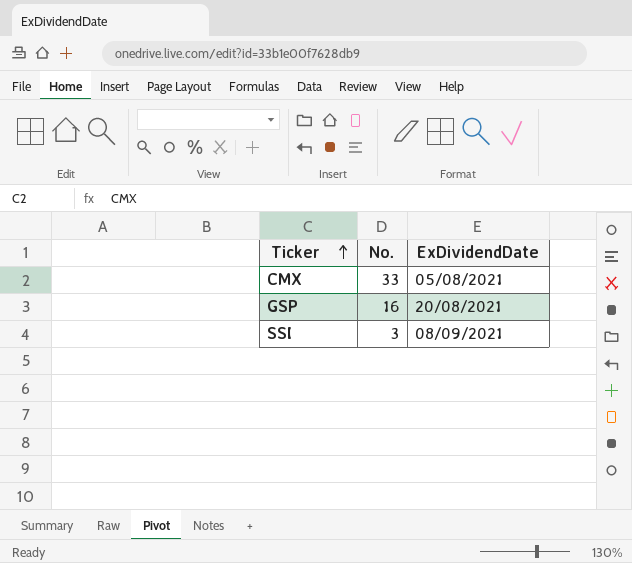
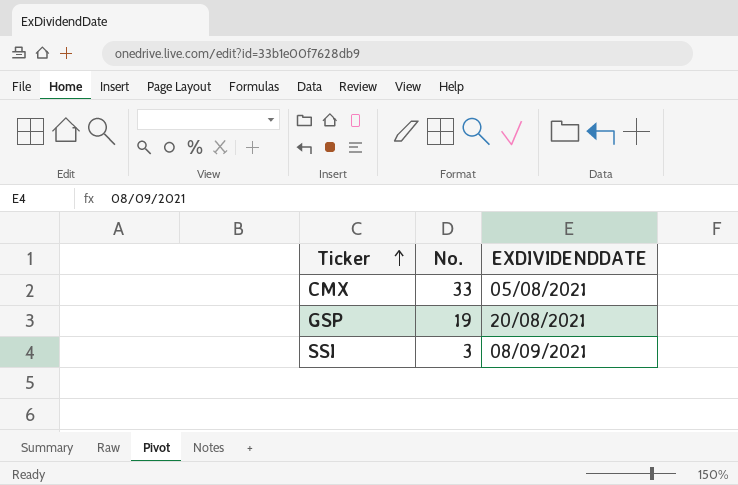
column name: ExDividendDate -> EXDIVIDENDDATE
GSP | No.: 16 -> 19

